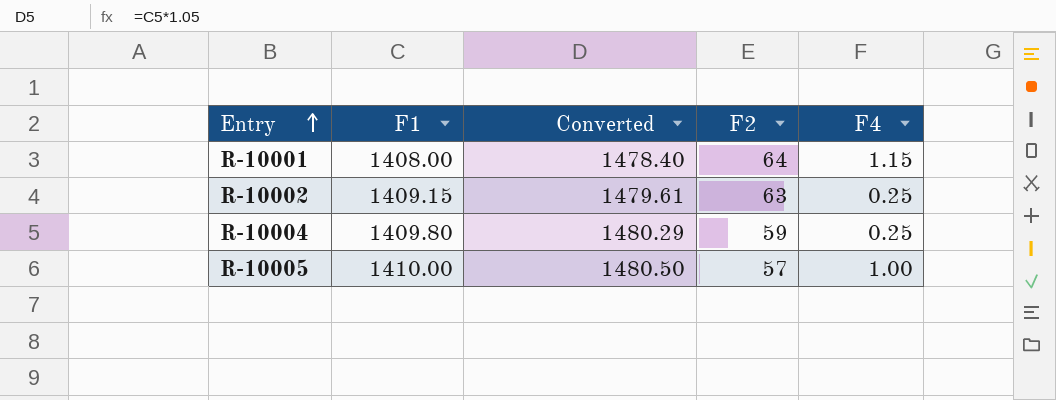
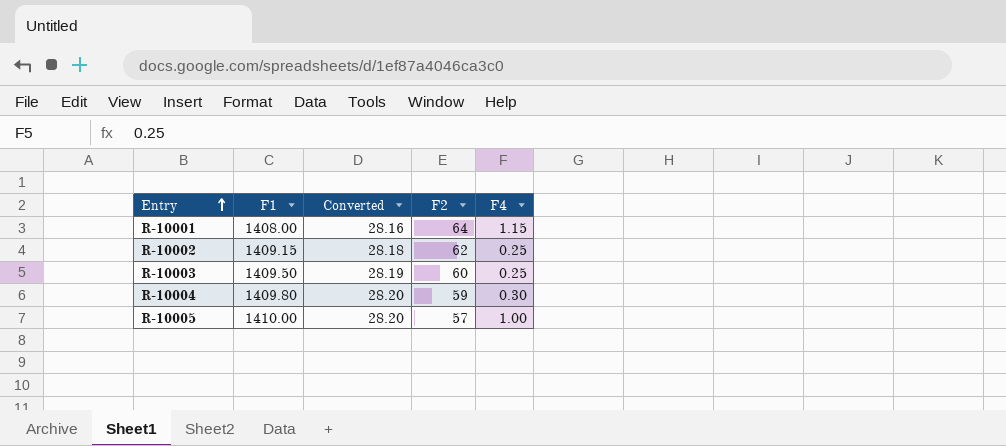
column Converted | formula: [F1] * 1.05 -> [F1] * 0.02
R-10002 | F2: 63 -> 62
row R-10003: none -> 1409.50 | 28.19 | 60 | 0.25
R-10004 | F4: 0.25 -> 0.30

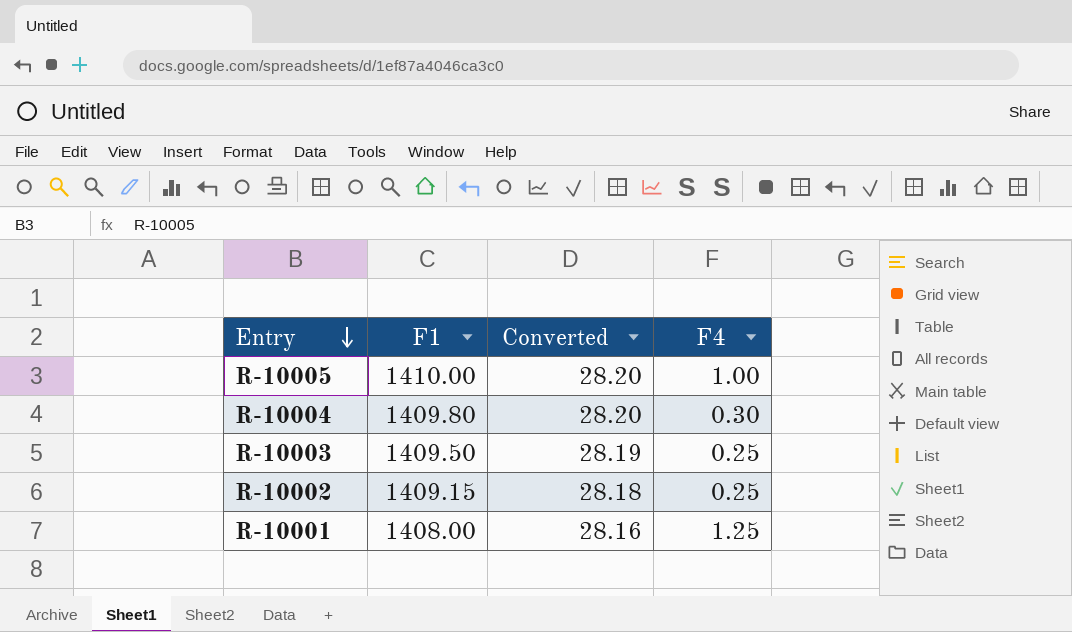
row order: Entry ascending -> Entry descending
column F2 | position: 4 -> none
R-10001 | F4: 1.15 -> 1.25

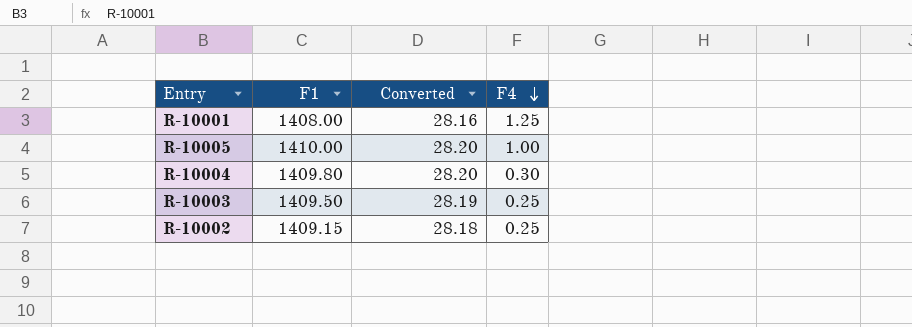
row order: Entry descending -> F4 descending

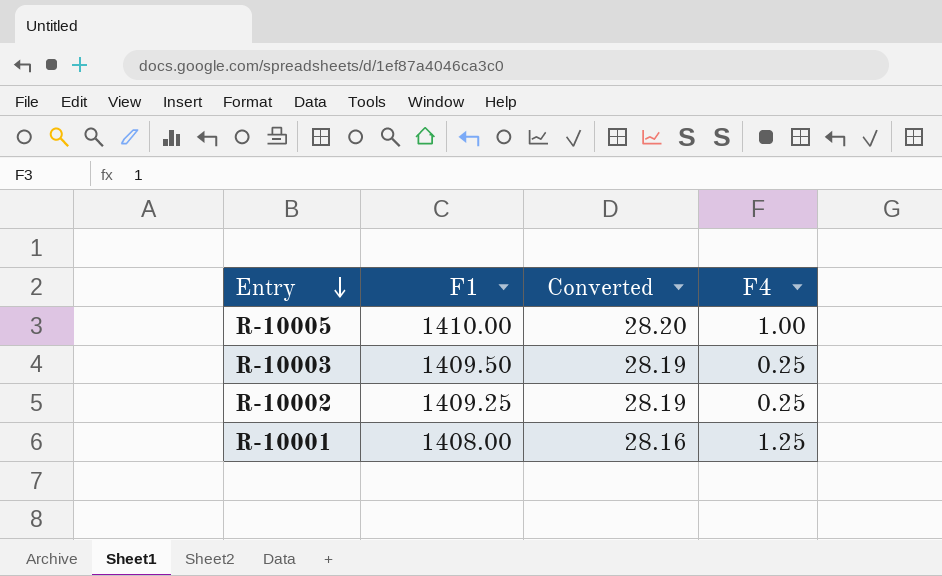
row order: F4 descending -> Entry descending
row R-10004: 1409.80 | 28.20 | 0.30 -> none
R-10002 | F1: 1409.15 -> 1409.25
R-10002 | Converted: 28.18 -> 28.19

